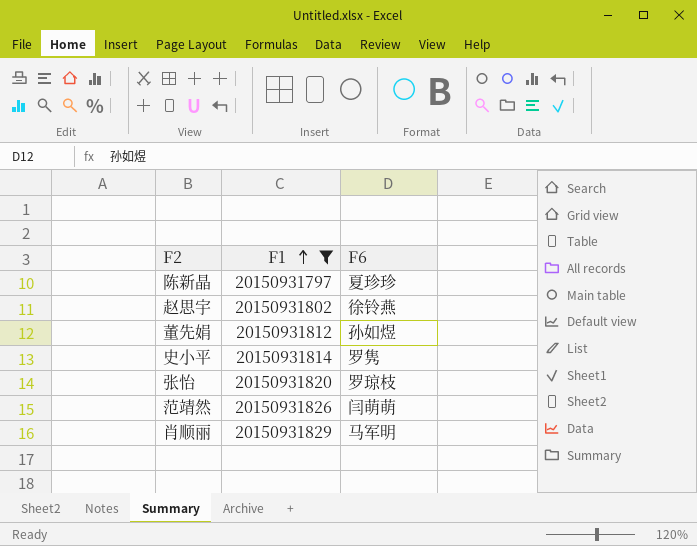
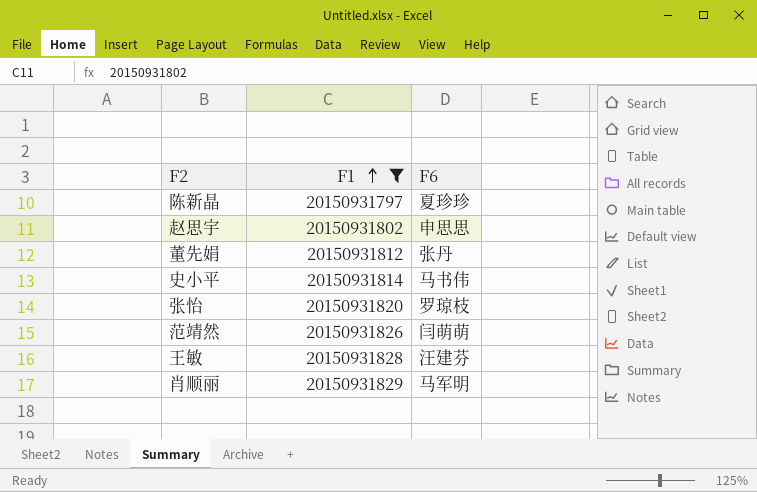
赵思宇 | F6: 徐铃燕 -> 申思思
董先娟 | F6: 孙如煜 -> 张丹
史小平 | F6: 罗隽 -> 马书伟
row 王敏: none -> 20150931828 | 汪建芬

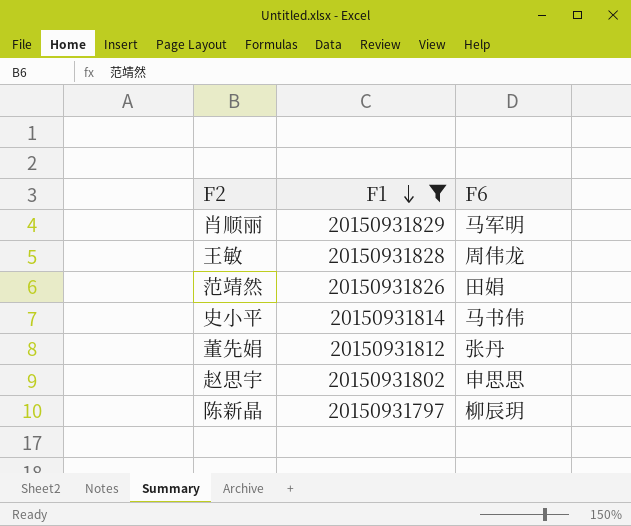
row order: F1 ascending -> F1 descending
row 张怡: 20150931820 | 罗琼枝 -> none
王敏 | F6: 汪建芬 -> 周伟龙
范靖然 | F6: 闫萌萌 -> 田娟
陈新晶 | F6: 夏珍珍 -> 柳辰玥

